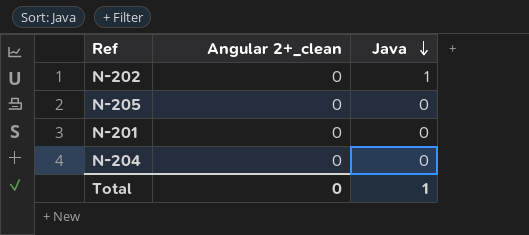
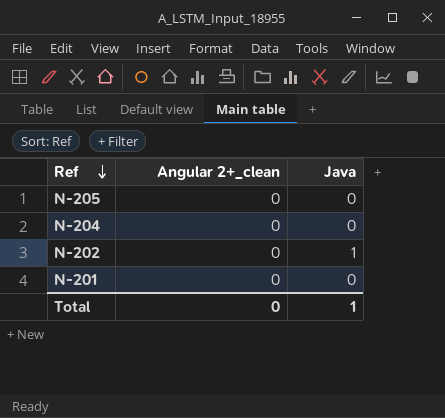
row order: Java descending -> Ref descending

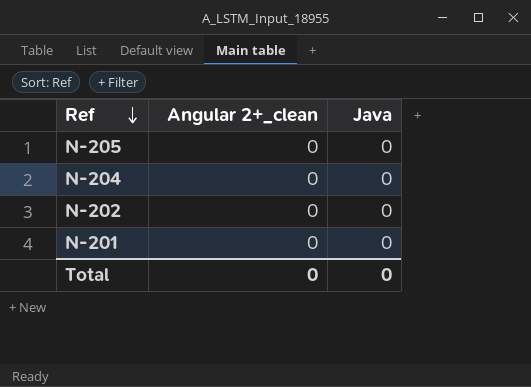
N-202 | Java: 1 -> 0
Total | Java: 1 -> 0

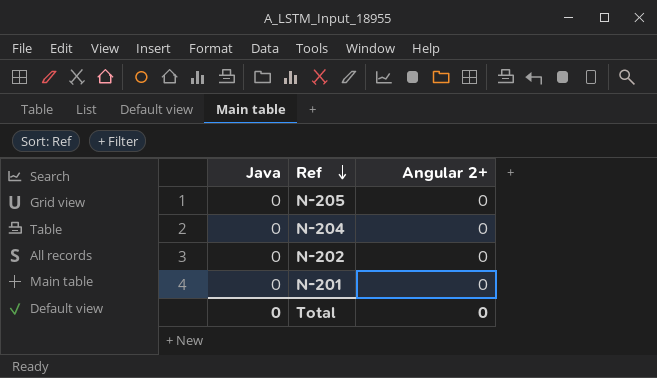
column Java | position: 3 -> 1
column name: Angular 2+_clean -> Angular 2+

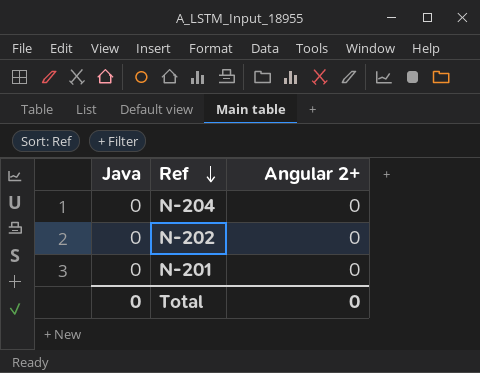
row N-205: 0 | 0 -> none

